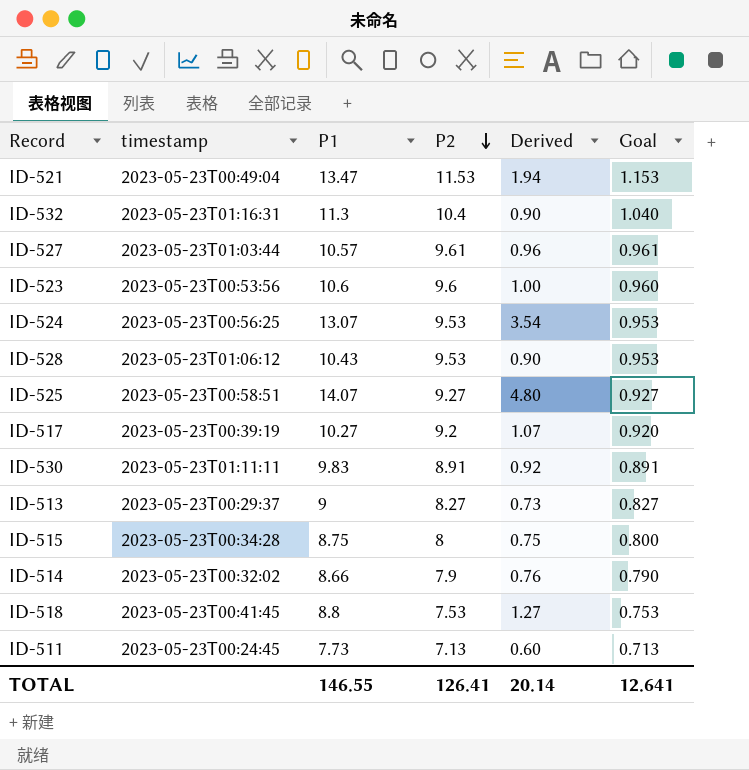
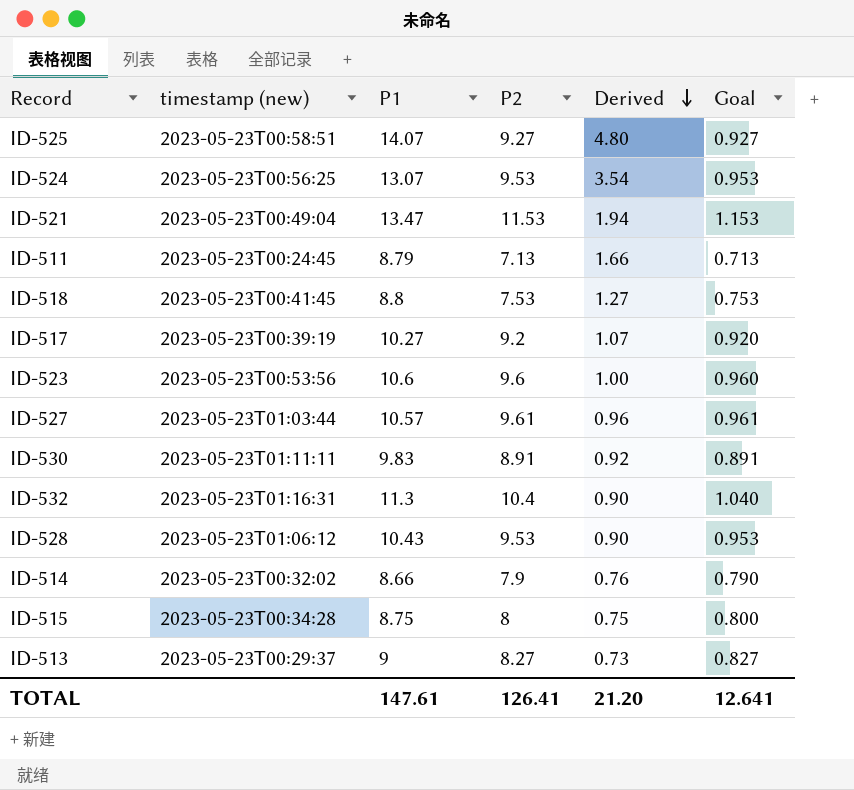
row order: P2 descending -> Derived descending
column name: timestamp -> timestamp (new)
ID-511 | P1: 7.73 -> 8.79
ID-511 | Derived: 0.60 -> 1.66
TOTAL | P1: 146.55 -> 147.61
TOTAL | Derived: 20.14 -> 21.20

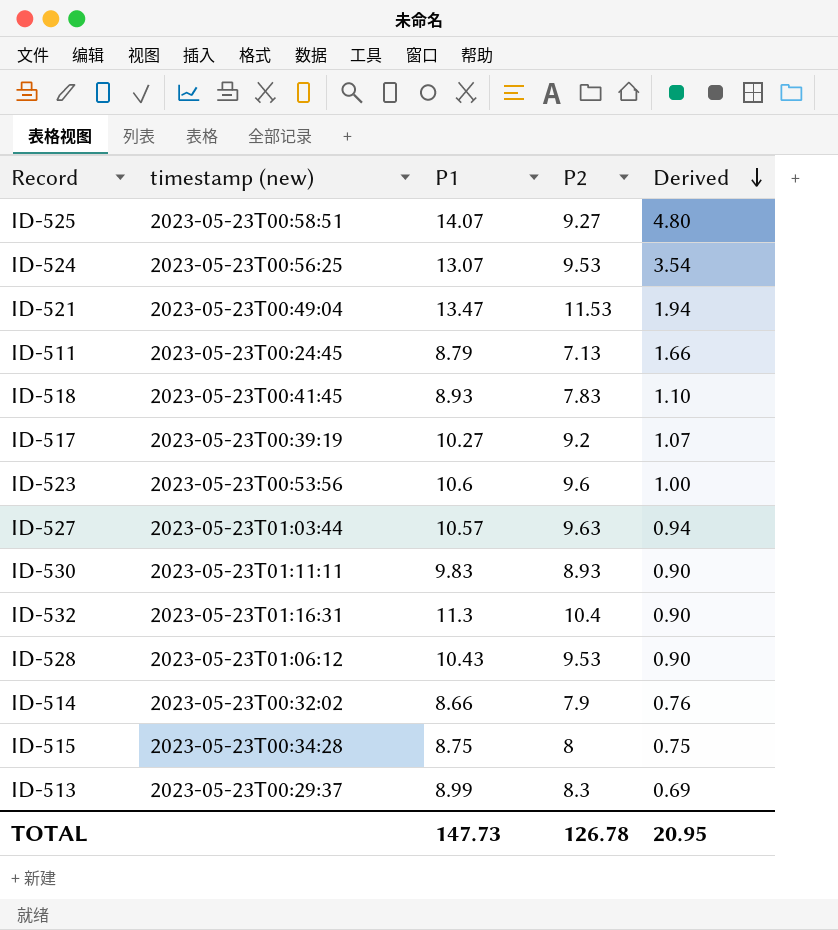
column Goal | formula: [P2] * 0.1 -> none
ID-518 | P1: 8.8 -> 8.93
ID-518 | P2: 7.53 -> 7.83
ID-518 | Derived: 1.27 -> 1.10
ID-527 | P2: 9.61 -> 9.63
ID-527 | Derived: 0.96 -> 0.94
ID-530 | P2: 8.91 -> 8.93
ID-530 | Derived: 0.92 -> 0.90
ID-513 | P1: 9 -> 8.99
ID-513 | P2: 8.27 -> 8.3
ID-513 | Derived: 0.73 -> 0.69
TOTAL | P1: 147.61 -> 147.73
TOTAL | P2: 126.41 -> 126.78
TOTAL | Derived: 21.20 -> 20.95

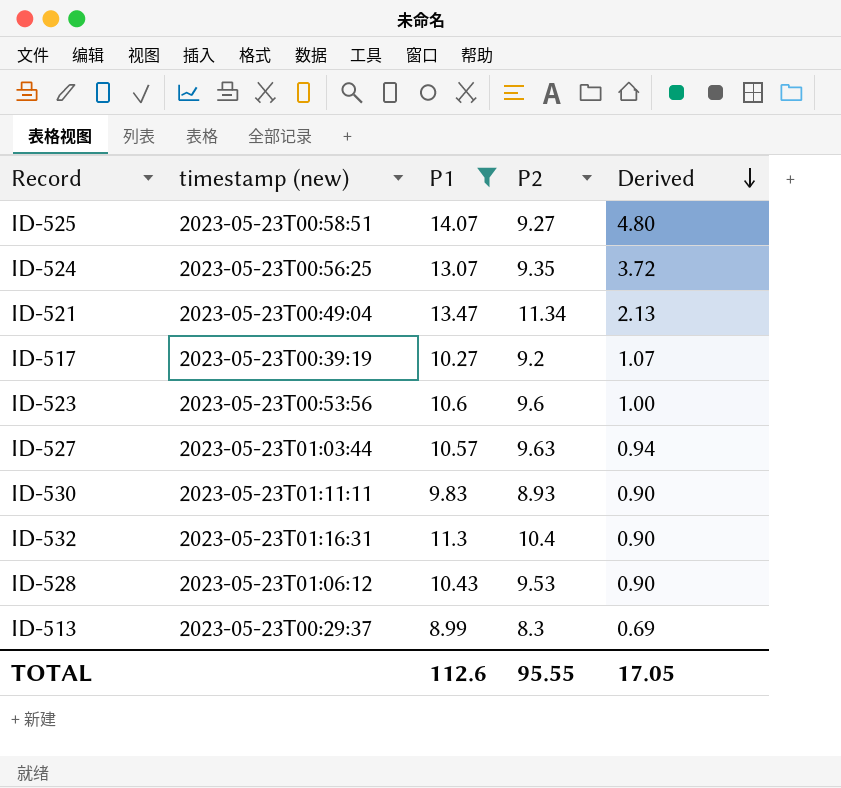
filter: none -> P1 >= 8.99
ID-524 | P2: 9.53 -> 9.35
ID-524 | Derived: 3.54 -> 3.72
ID-521 | P2: 11.53 -> 11.34
ID-521 | Derived: 1.94 -> 2.13
TOTAL | P1: 147.73 -> 112.6
TOTAL | P2: 126.78 -> 95.55
TOTAL | Derived: 20.95 -> 17.05

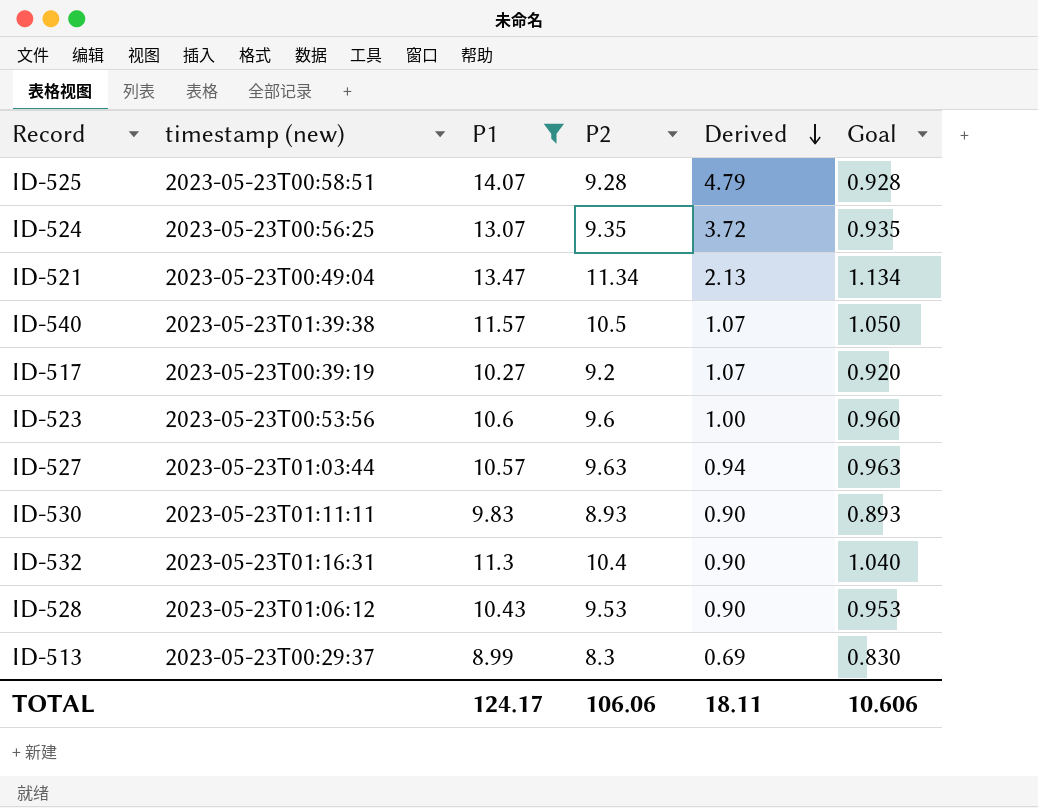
column Goal | formula: none -> [P2] * 0.1
ID-525 | P2: 9.27 -> 9.28
ID-525 | Derived: 4.80 -> 4.79
row ID-540: none -> 2023-05-23T01:39:38 | 11.57 | 10.5 | 1.07 | 1.050
TOTAL | P1: 112.6 -> 124.17
TOTAL | P2: 95.55 -> 106.06
TOTAL | Derived: 17.05 -> 18.11

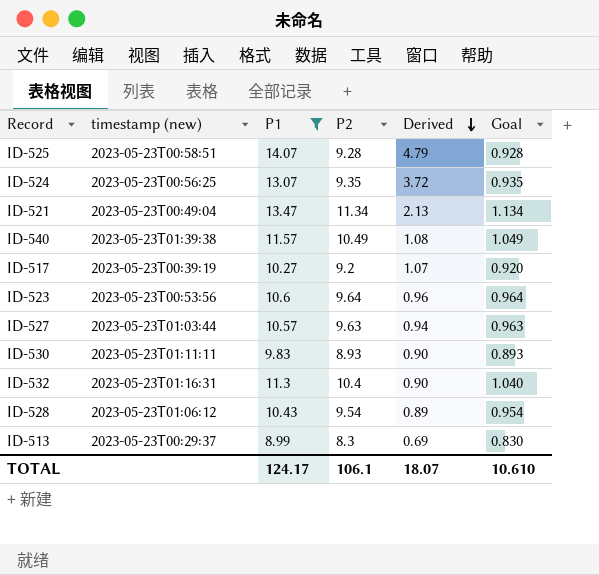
ID-540 | P2: 10.5 -> 10.49
ID-540 | Derived: 1.07 -> 1.08
ID-540 | Goal: 1.050 -> 1.049
ID-523 | P2: 9.6 -> 9.64
ID-523 | Derived: 1.00 -> 0.96
ID-523 | Goal: 0.960 -> 0.964
ID-528 | P2: 9.53 -> 9.54
ID-528 | Derived: 0.90 -> 0.89
ID-528 | Goal: 0.953 -> 0.954
TOTAL | P2: 106.06 -> 106.1
TOTAL | Derived: 18.11 -> 18.07
TOTAL | Goal: 10.606 -> 10.610

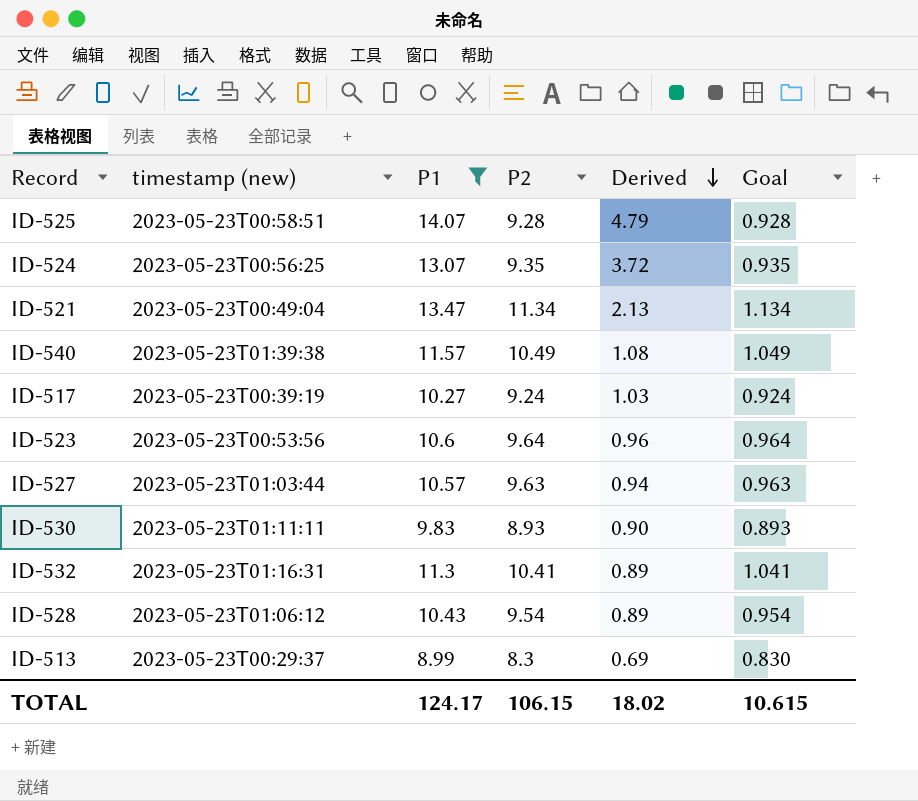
ID-517 | P2: 9.2 -> 9.24
ID-517 | Derived: 1.07 -> 1.03
ID-517 | Goal: 0.920 -> 0.924
ID-532 | P2: 10.4 -> 10.41
ID-532 | Derived: 0.90 -> 0.89
ID-532 | Goal: 1.040 -> 1.041
TOTAL | P2: 106.1 -> 106.15
TOTAL | Derived: 18.07 -> 18.02
TOTAL | Goal: 10.610 -> 10.615

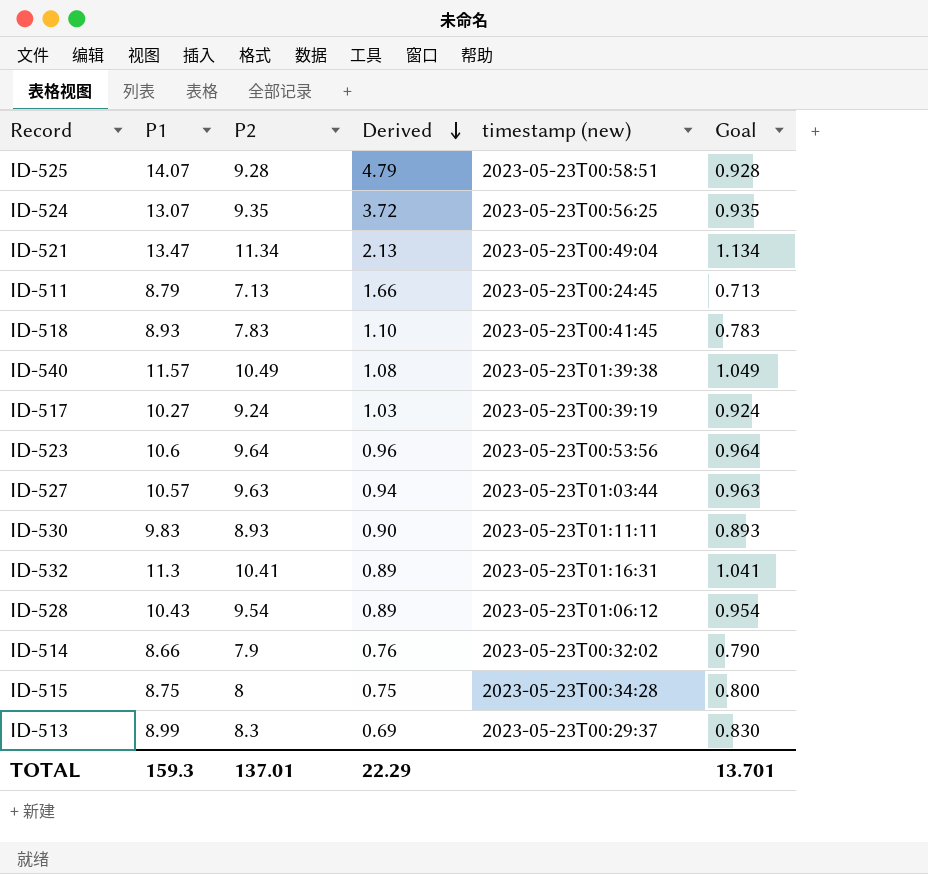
filter: P1 >= 8.99 -> none
column timestamp (new) | position: 2 -> 5
TOTAL | P1: 124.17 -> 159.3
TOTAL | P2: 106.15 -> 137.01
TOTAL | Derived: 18.02 -> 22.29
TOTAL | Goal: 10.615 -> 13.701

